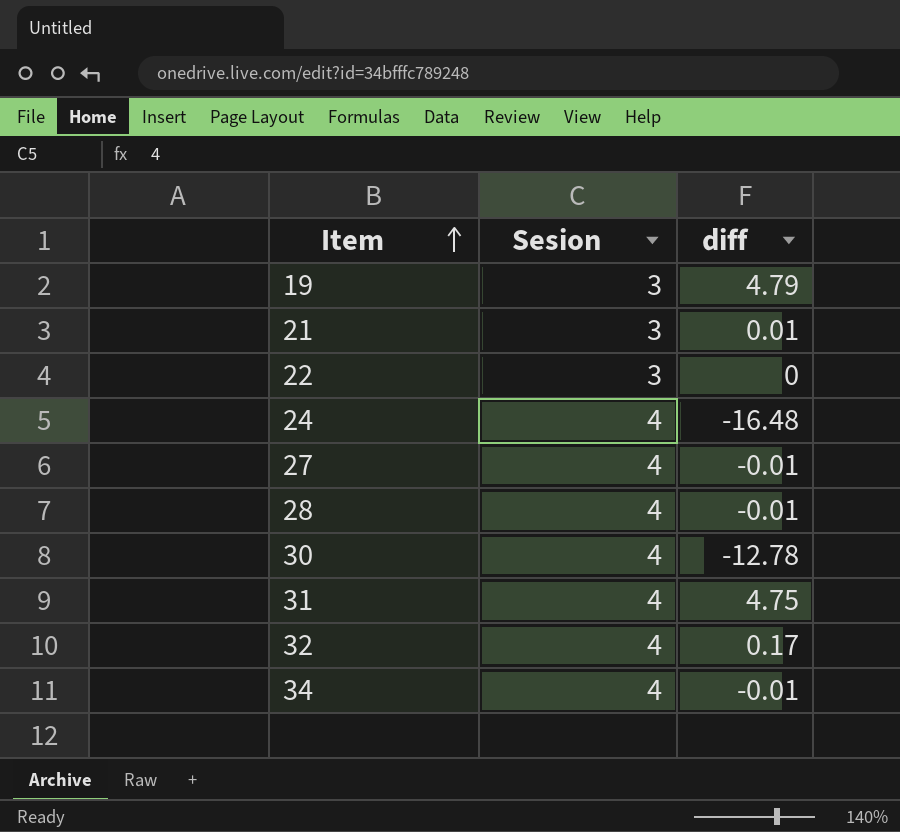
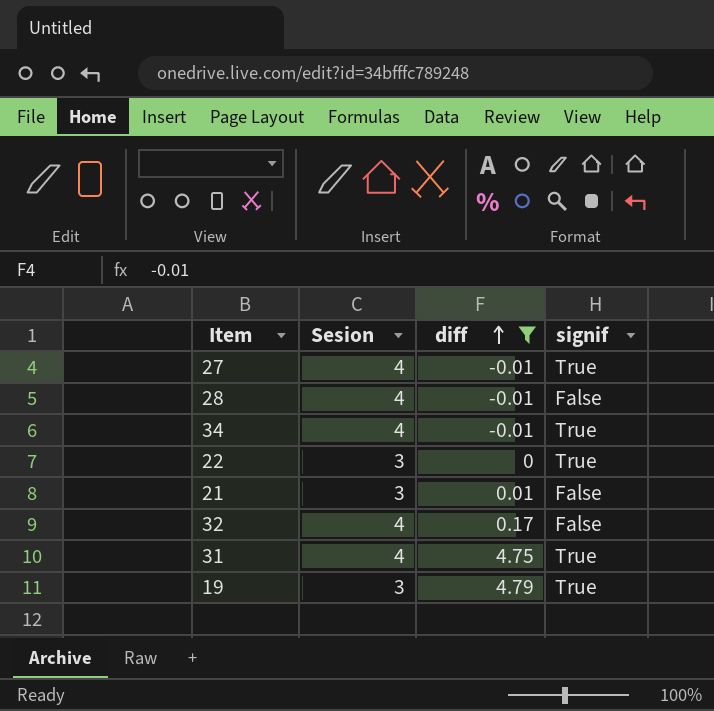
filter: none -> diff >= -0.01
row order: Item ascending -> diff ascending
column signif | position: none -> 4

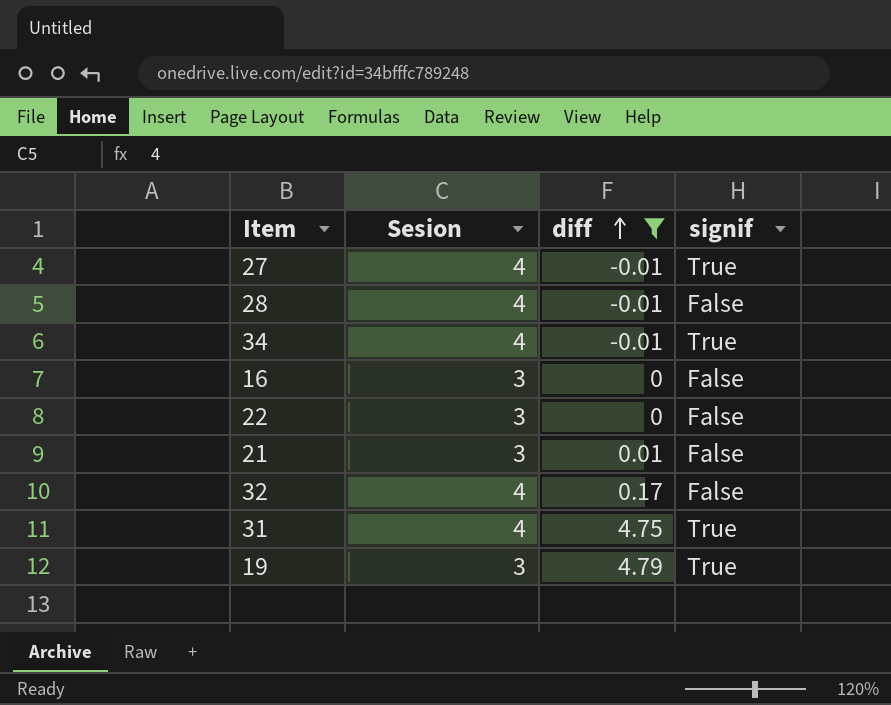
row 16: none -> 3 | 0 | False
22 | signif: True -> False

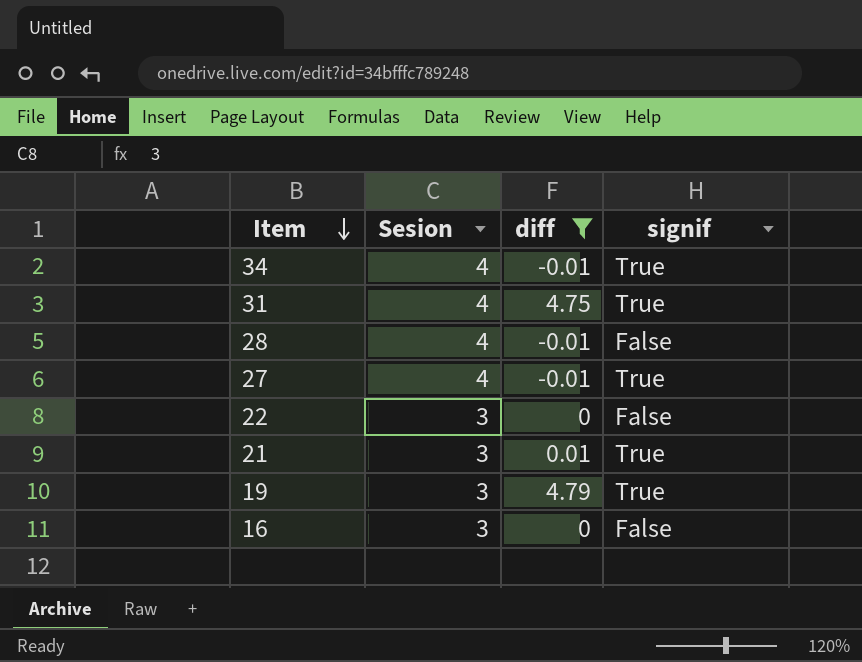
row order: diff ascending -> Item descending
row 32: 4 | 0.17 | False -> none
21 | signif: False -> True

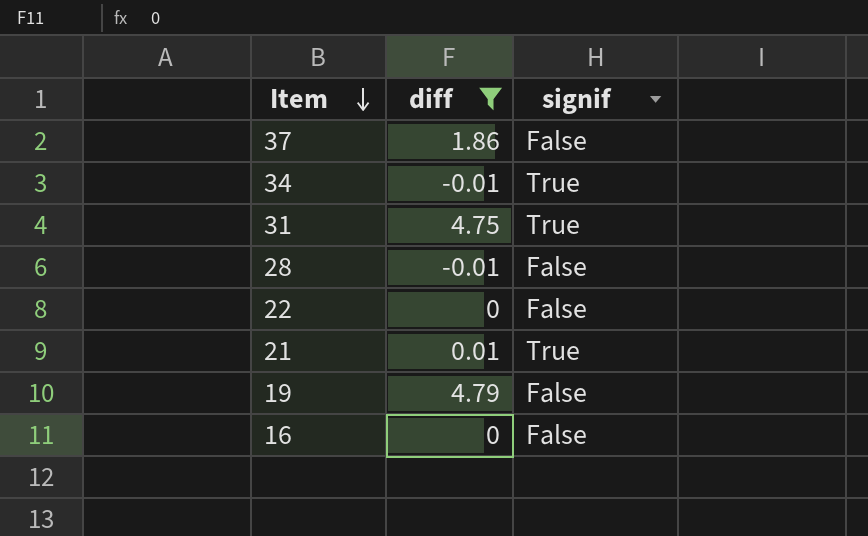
column Sesion | position: 2 -> none
row 27: 4 | -0.01 | True -> none
row 37: none -> 1.86 | False
19 | signif: True -> False

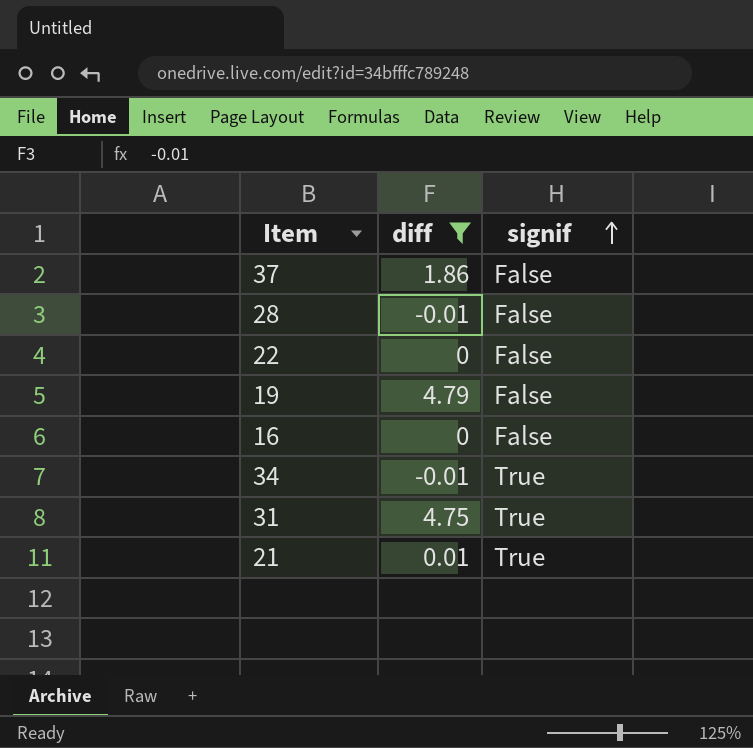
row order: Item descending -> signif ascending

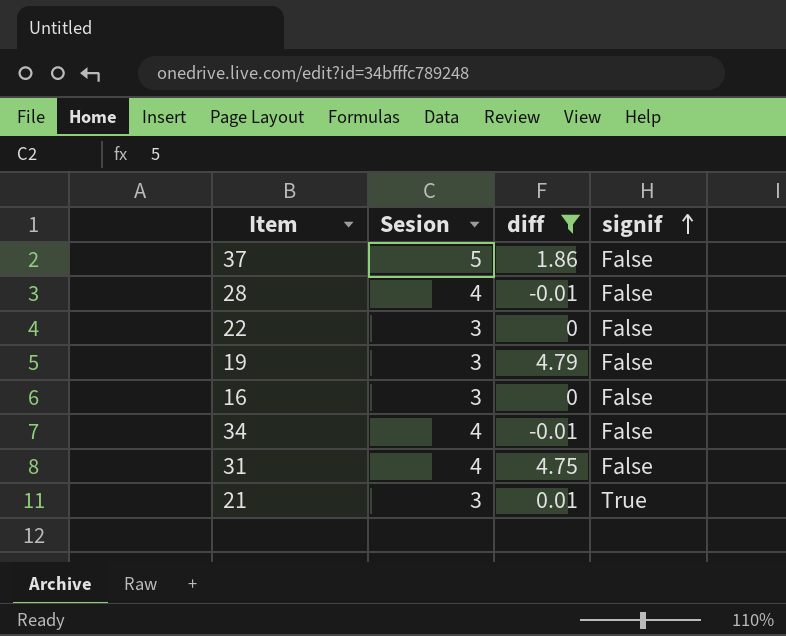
column Sesion | position: none -> 2
34 | signif: True -> False
31 | signif: True -> False

